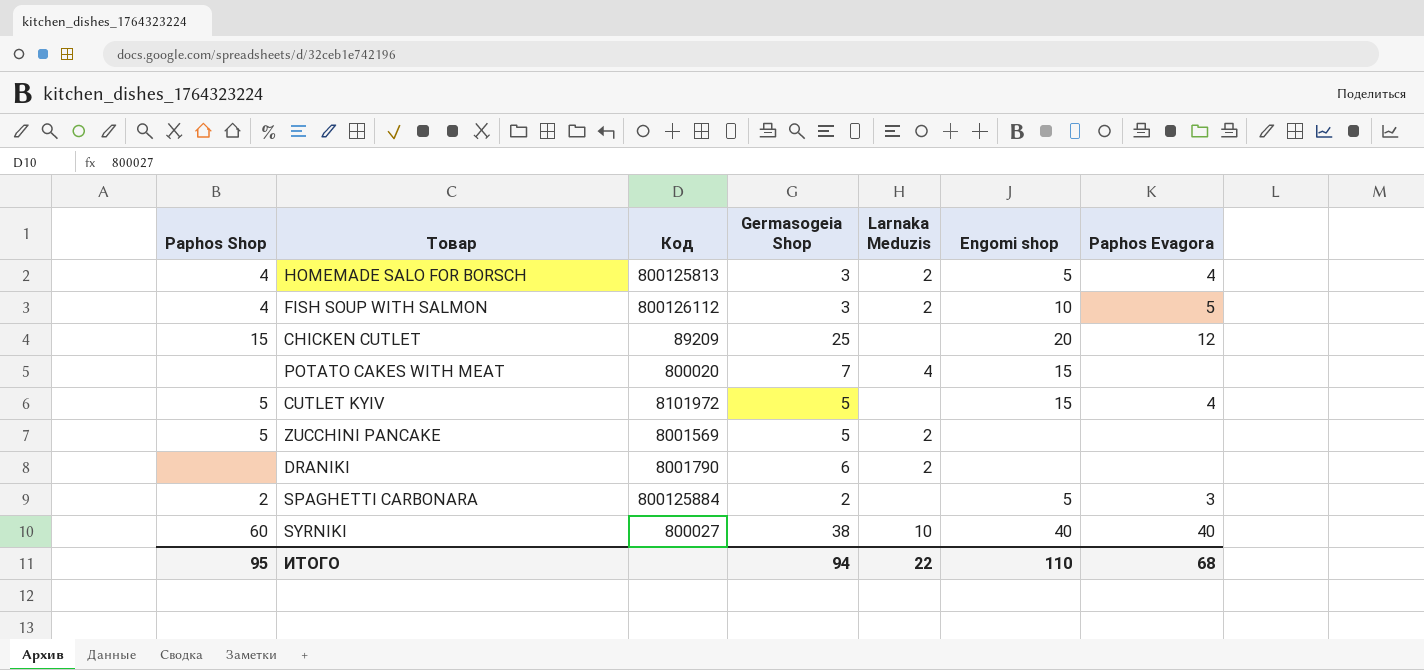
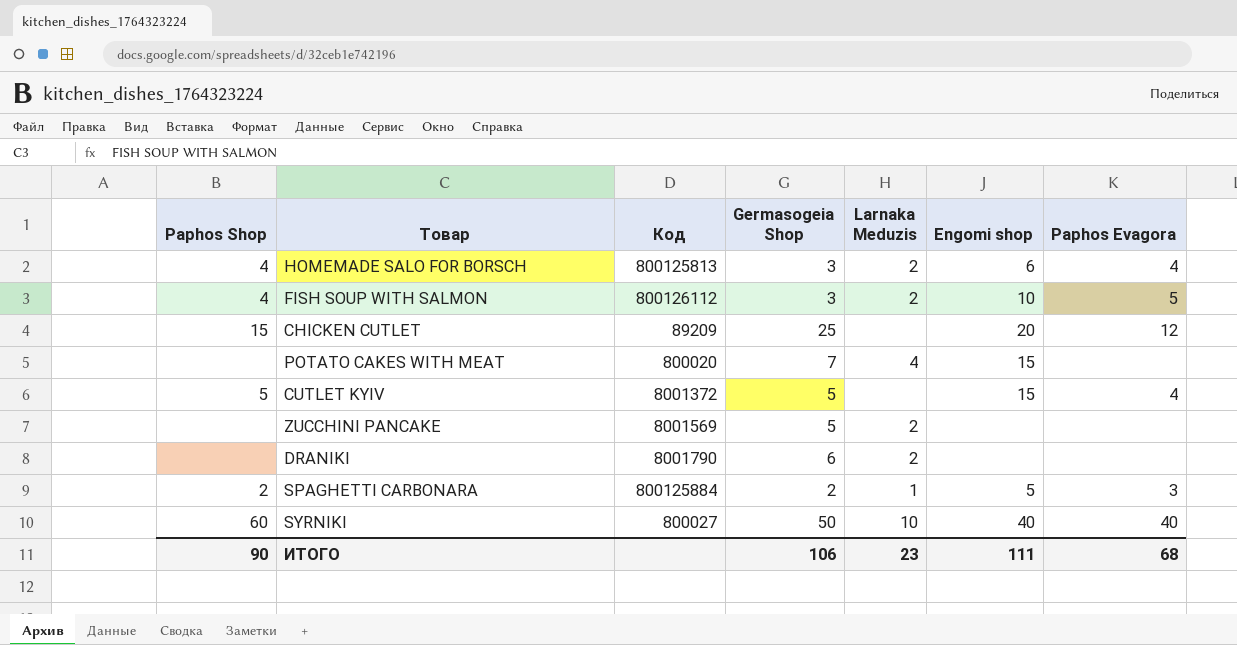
HOMEMADE SALO FOR BORSCH | Engomi shop: 5 -> 6
CUTLET KYIV | Код: 8101972 -> 8001372
ZUCCHINI PANCAKE | Paphos Shop: 5 -> none
SPAGHETTI CARBONARA | Larnaka Meduzis: none -> 1
SYRNIKI | Germasogeia Shop: 38 -> 50
ИТОГО | Paphos Shop: 95 -> 90
ИТОГО | Germasogeia Shop: 94 -> 106
ИТОГО | Larnaka Meduzis: 22 -> 23
ИТОГО | Engomi shop: 110 -> 111

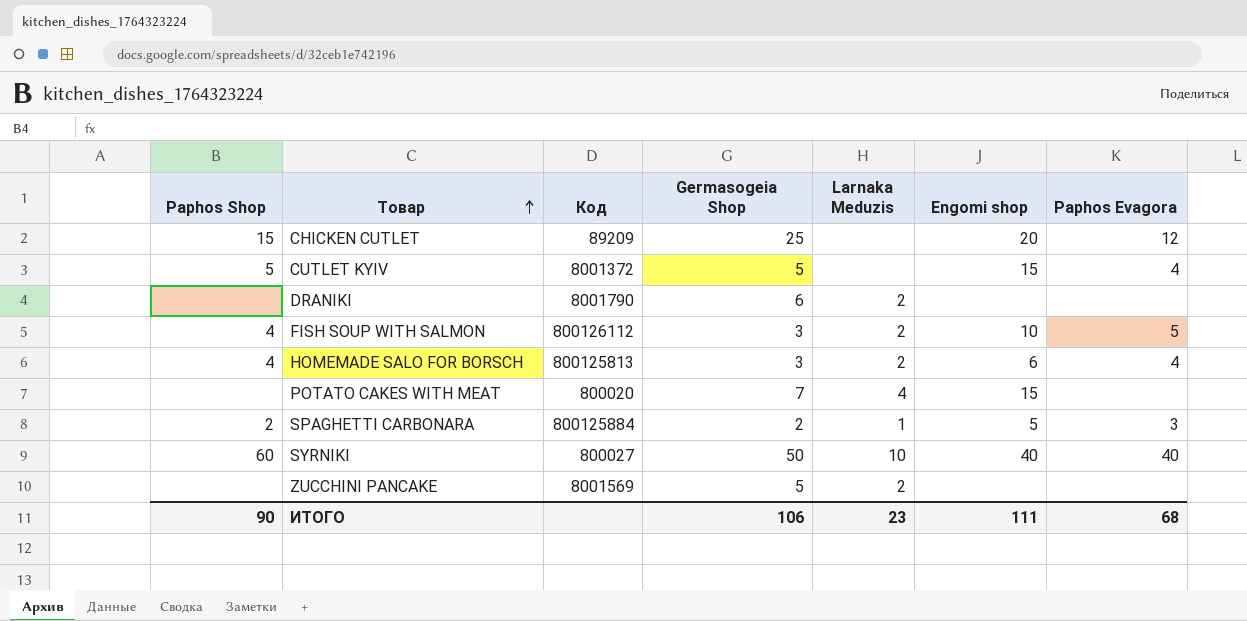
row order: none -> Товар ascending

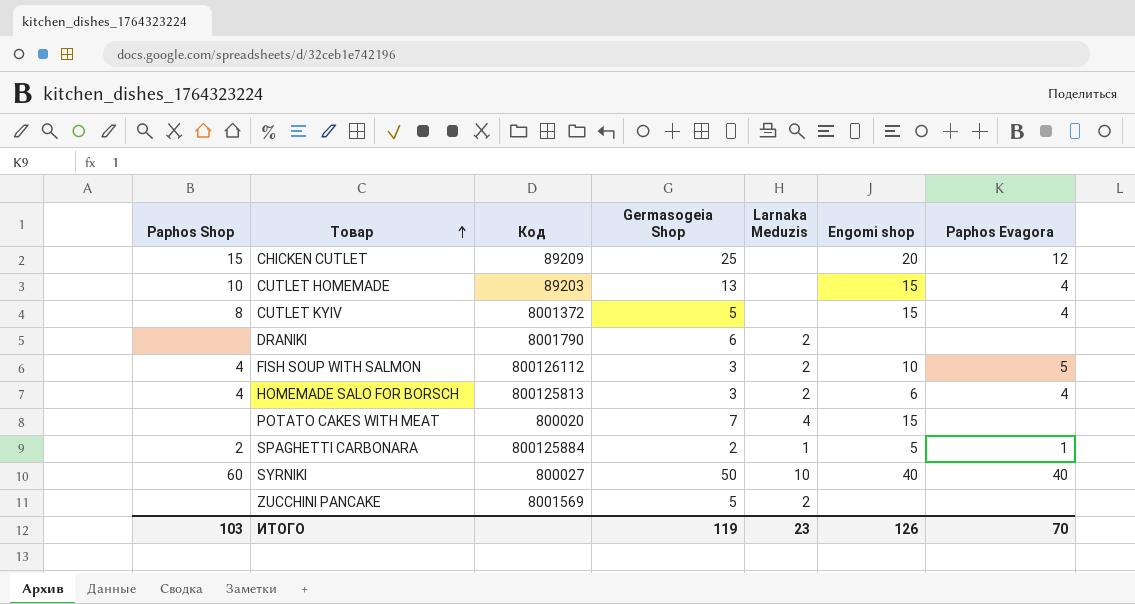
row CUTLET HOMEMADE: none -> 10 | 89203 | 13 | none | 15 | 4
CUTLET KYIV | Paphos Shop: 5 -> 8
SPAGHETTI CARBONARA | Paphos Evagora: 3 -> 1
ИТОГО | Paphos Shop: 90 -> 103
ИТОГО | Germasogeia Shop: 106 -> 119
ИТОГО | Engomi shop: 111 -> 126
ИТОГО | Paphos Evagora: 68 -> 70

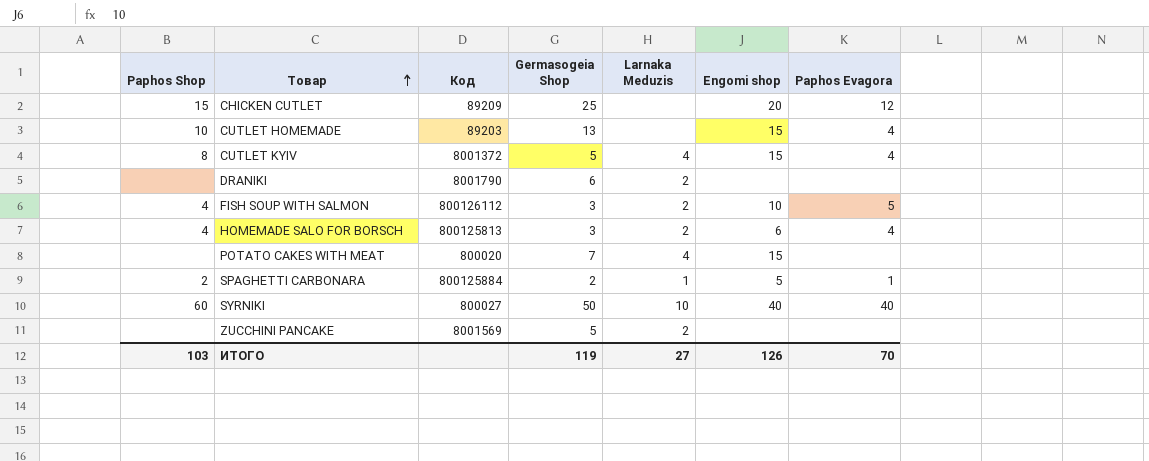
CUTLET KYIV | Larnaka Meduzis: none -> 4
ИТОГО | Larnaka Meduzis: 23 -> 27

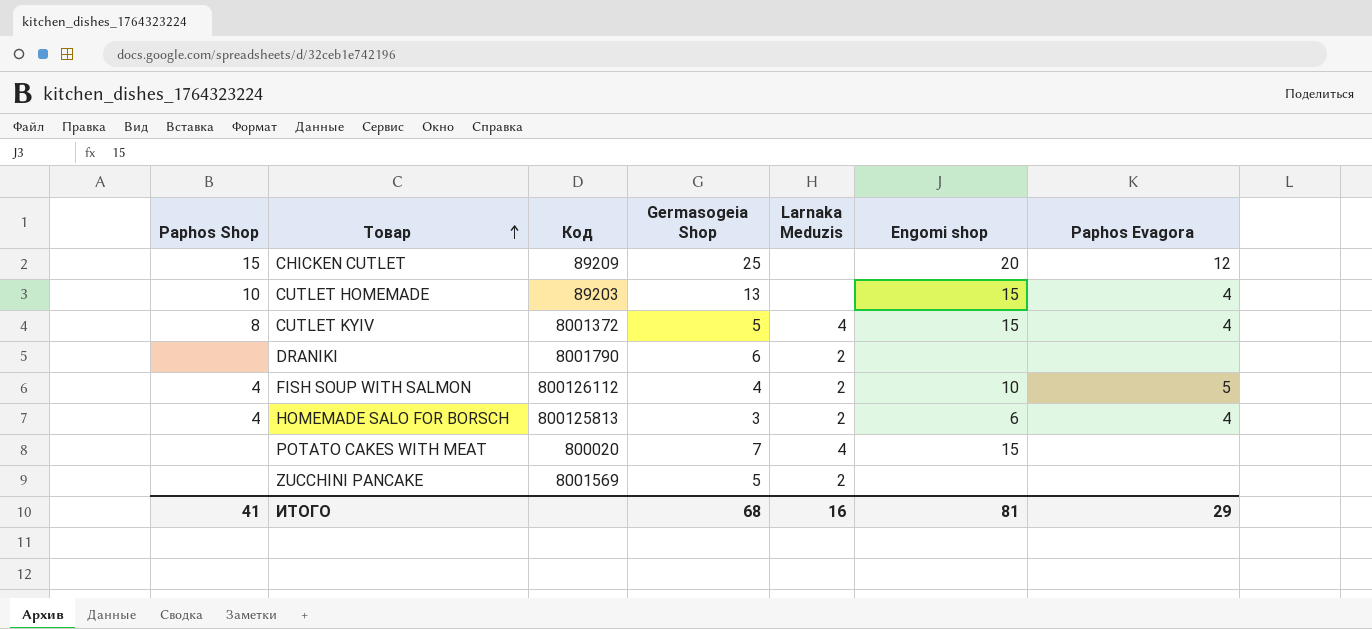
row SPAGHETTI CARBONARA: 2 | 800125884 | 2 | 1 | 5 | 1 -> none
row SYRNIKI: 60 | 800027 | 50 | 10 | 40 | 40 -> none
FISH SOUP WITH SALMON | Germasogeia Shop: 3 -> 4
ИТОГО | Paphos Shop: 103 -> 41
ИТОГО | Germasogeia Shop: 119 -> 68
ИТОГО | Larnaka Meduzis: 27 -> 16
ИТОГО | Engomi shop: 126 -> 81
ИТОГО | Paphos Evagora: 70 -> 29

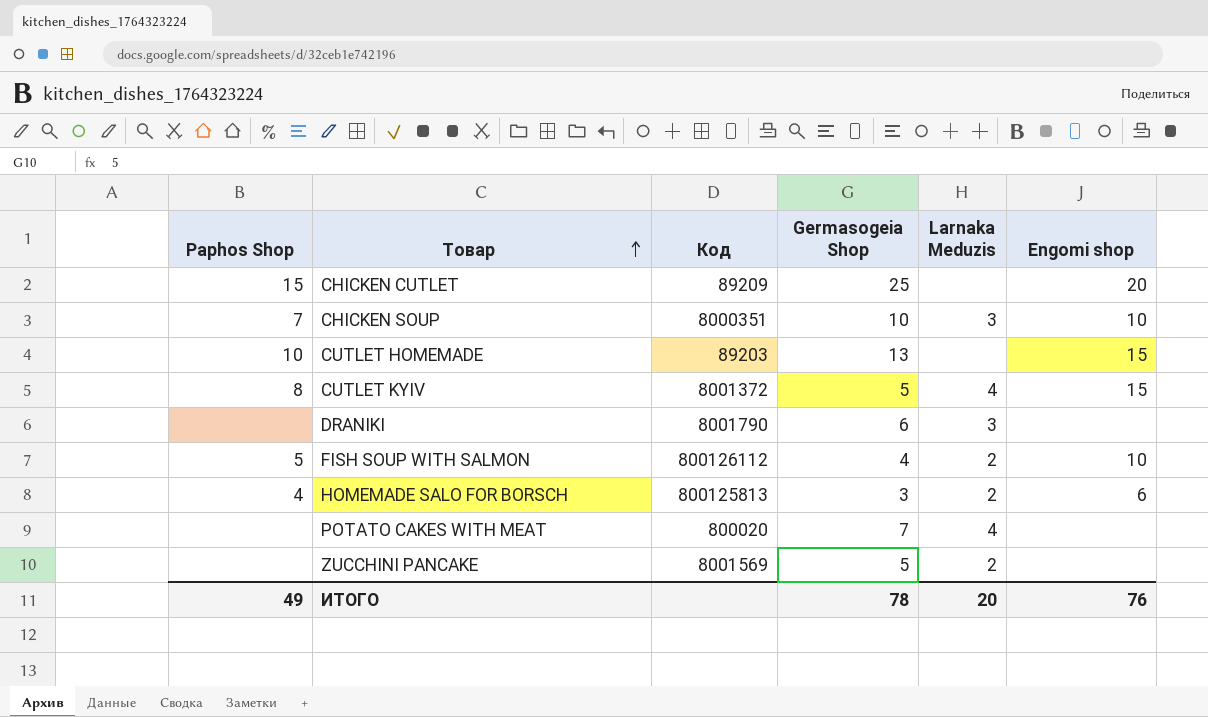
column Paphos Evagora | position: 7 -> none
row CHICKEN SOUP: none -> 7 | 8000351 | 10 | 3 | 10
DRANIKI | Larnaka Meduzis: 2 -> 3
FISH SOUP WITH SALMON | Paphos Shop: 4 -> 5
POTATO CAKES WITH MEAT | Engomi shop: 15 -> none
ИТОГО | Paphos Shop: 41 -> 49
ИТОГО | Germasogeia Shop: 68 -> 78
ИТОГО | Larnaka Meduzis: 16 -> 20
ИТОГО | Engomi shop: 81 -> 76

